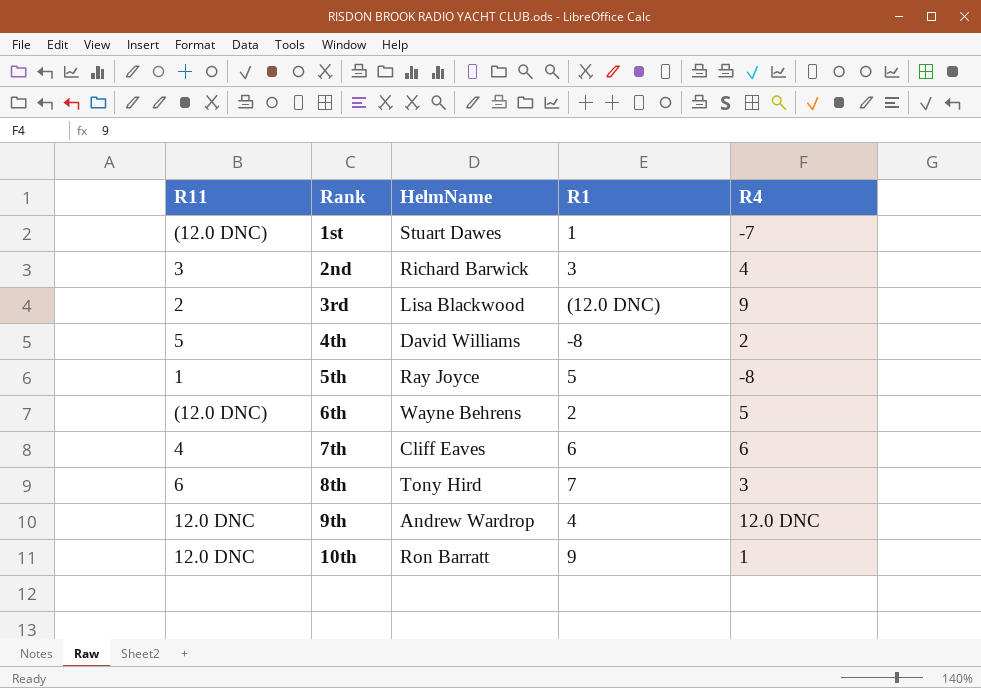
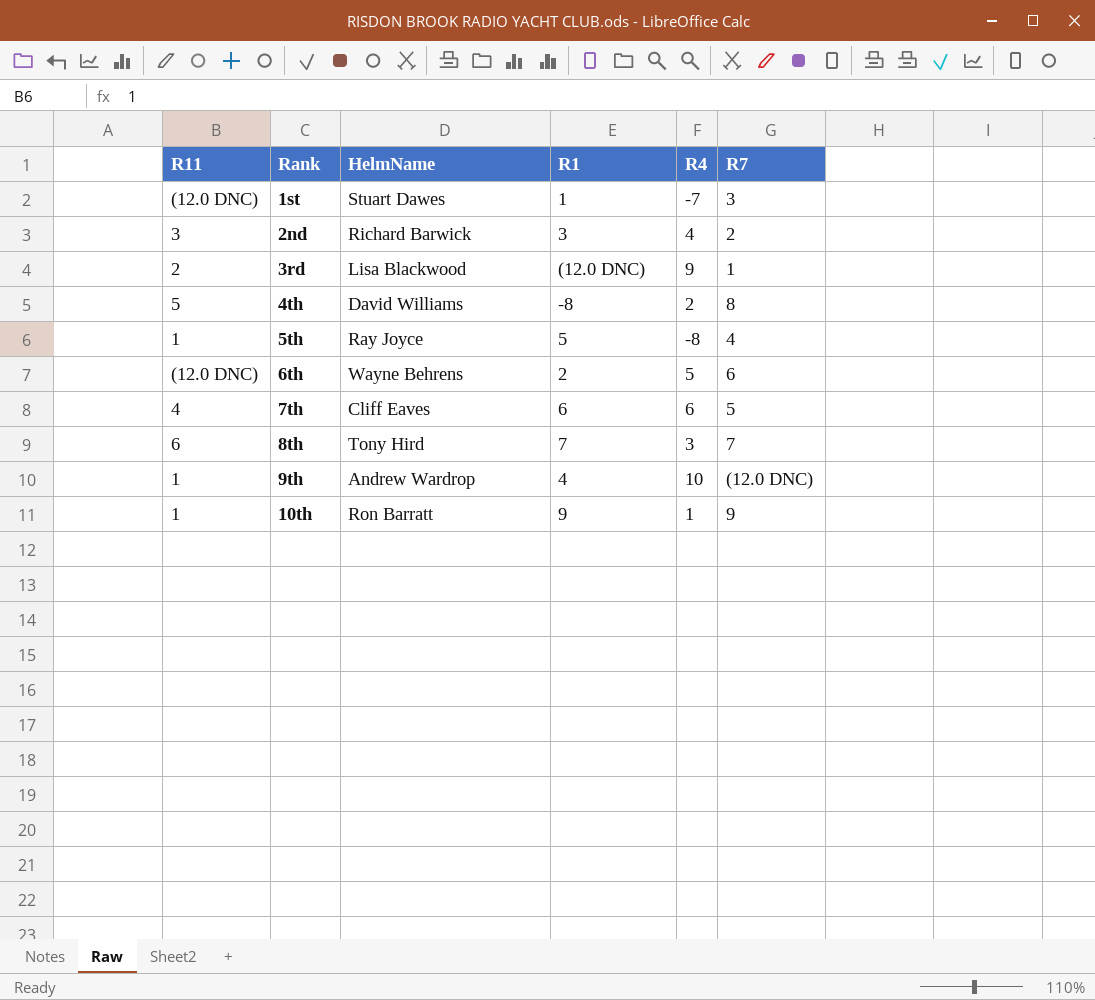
column R7 | position: none -> 6
9th | R11: 12.0 DNC -> 1
9th | R4: 12.0 DNC -> 10
10th | R11: 12.0 DNC -> 1

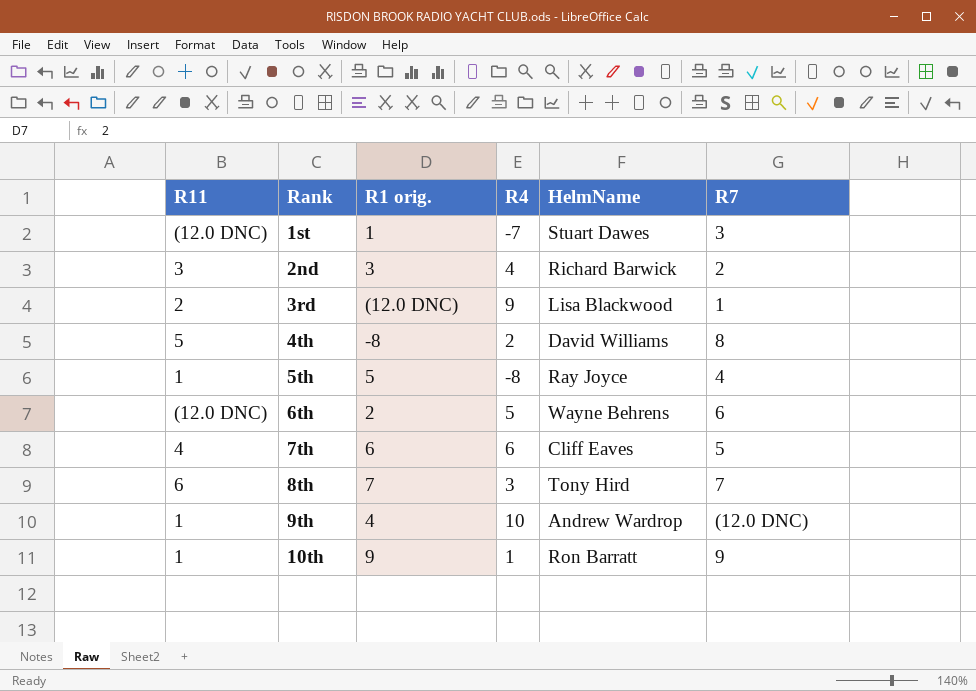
column name: R1 -> R1 orig.
column HelmName | position: 3 -> 5

